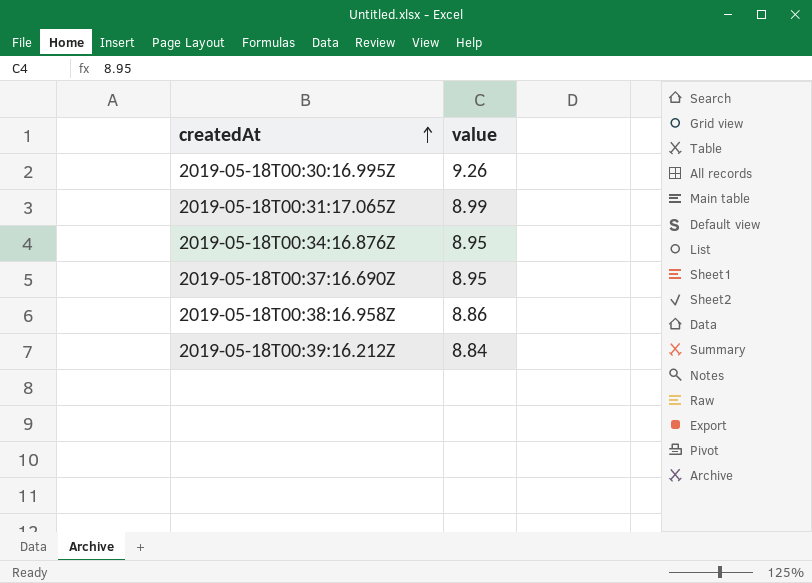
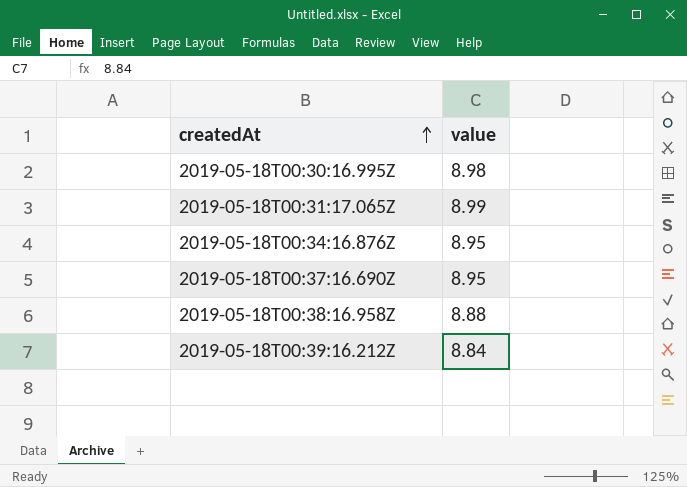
2019-05-18T00:30:16.995Z | value: 9.26 -> 8.98
2019-05-18T00:38:16.958Z | value: 8.86 -> 8.88

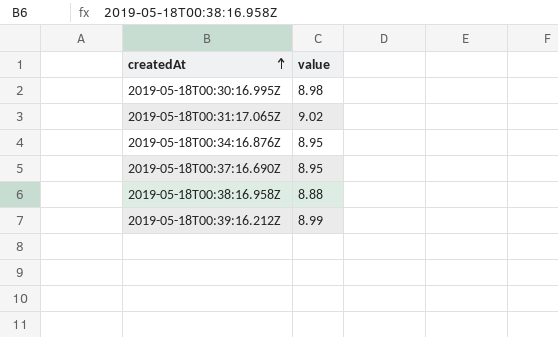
2019-05-18T00:31:17.065Z | value: 8.99 -> 9.02
2019-05-18T00:39:16.212Z | value: 8.84 -> 8.99

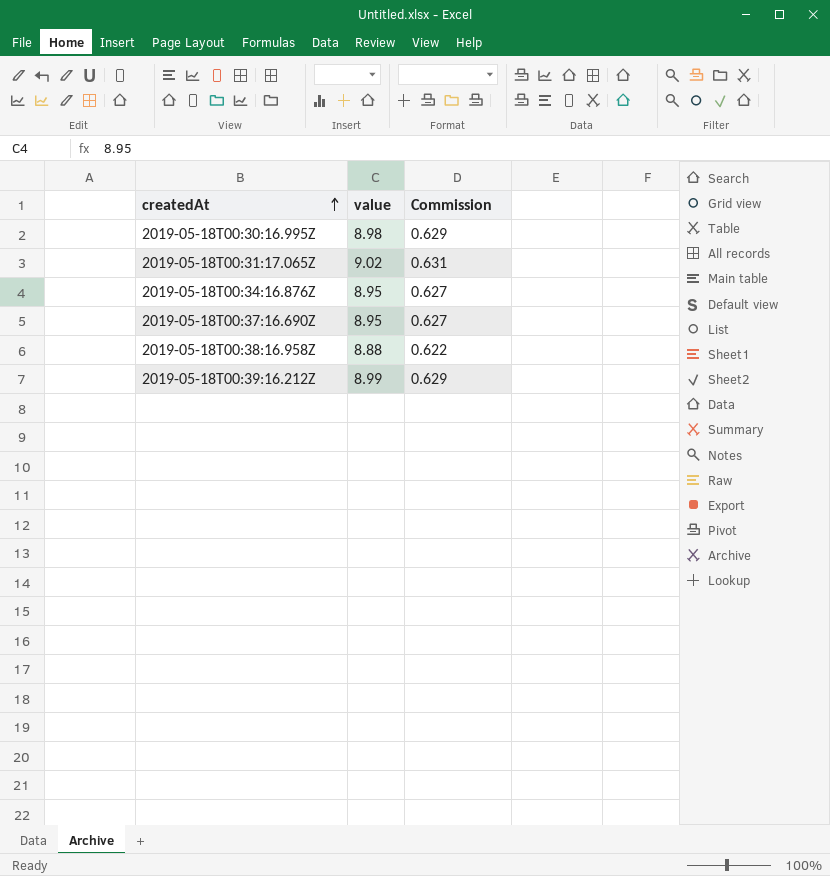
column Commission | formula: none -> [value] * 0.07

